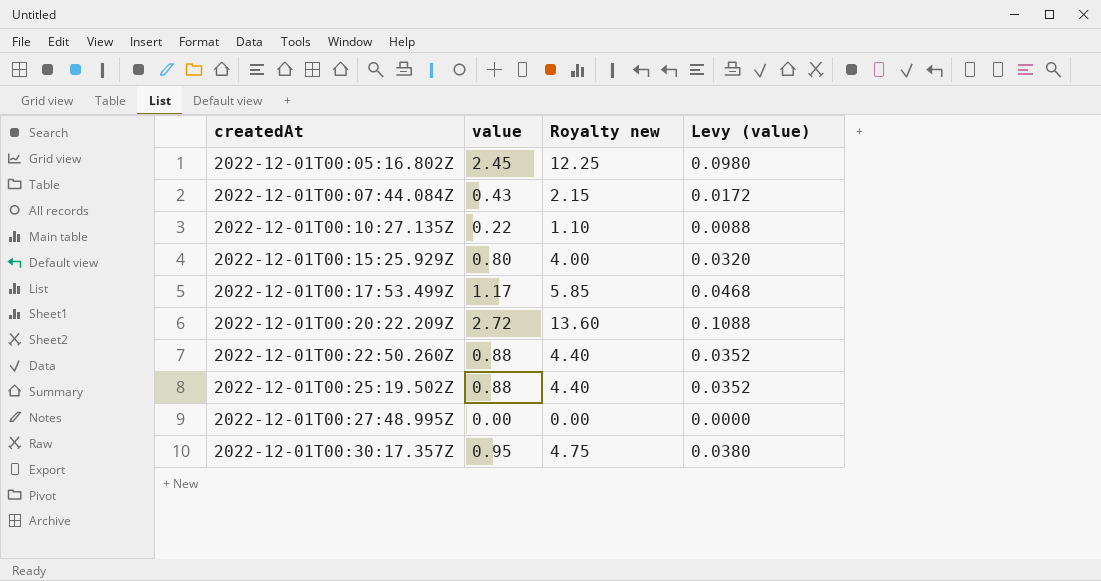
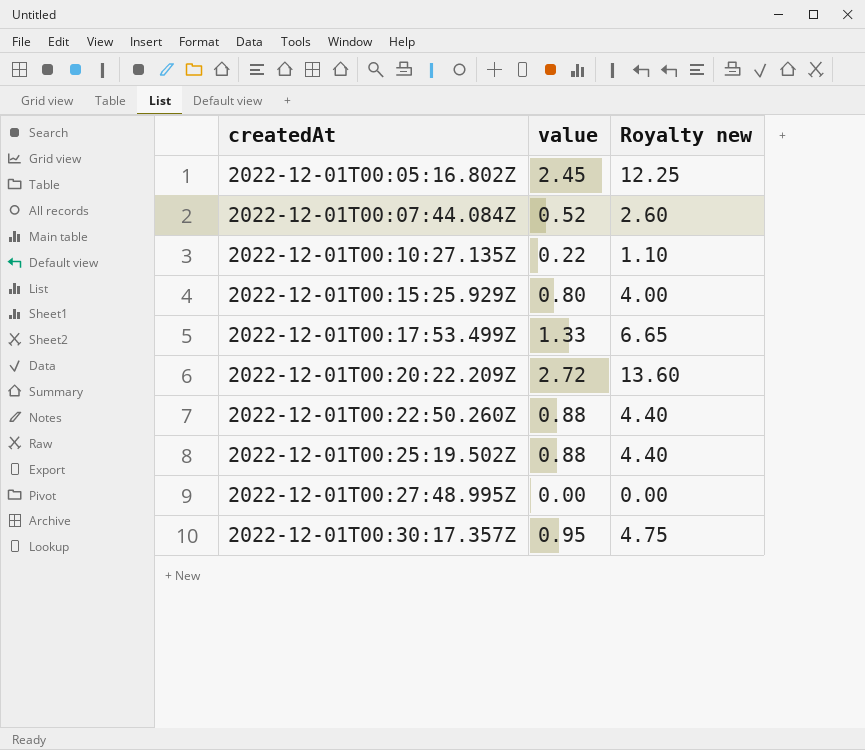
column Levy (value) | formula: [value] * 0.04 -> none
2022-12-01T00:07:44.084Z | value: 0.43 -> 0.52
2022-12-01T00:07:44.084Z | Royalty new: 2.15 -> 2.60
2022-12-01T00:17:53.499Z | value: 1.17 -> 1.33
2022-12-01T00:17:53.499Z | Royalty new: 5.85 -> 6.65

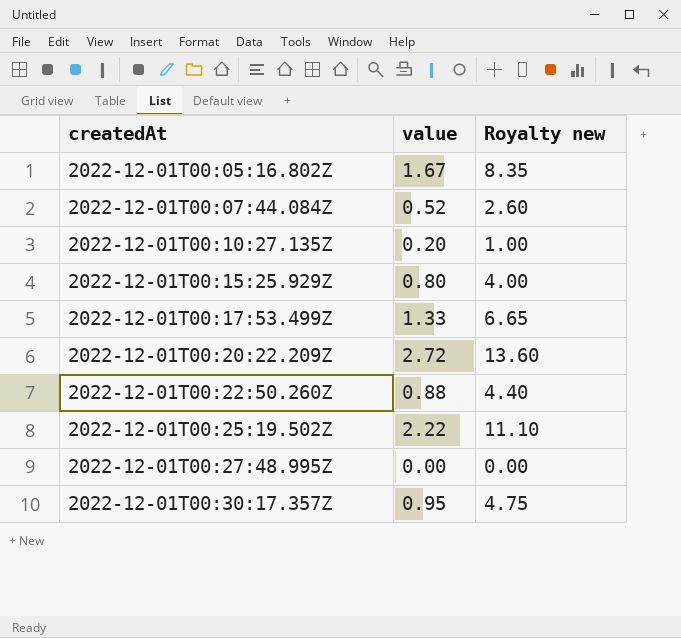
2022-12-01T00:05:16.802Z | value: 2.45 -> 1.67
2022-12-01T00:05:16.802Z | Royalty new: 12.25 -> 8.35
2022-12-01T00:10:27.135Z | value: 0.22 -> 0.20
2022-12-01T00:10:27.135Z | Royalty new: 1.10 -> 1.00
2022-12-01T00:25:19.502Z | value: 0.88 -> 2.22
2022-12-01T00:25:19.502Z | Royalty new: 4.40 -> 11.10

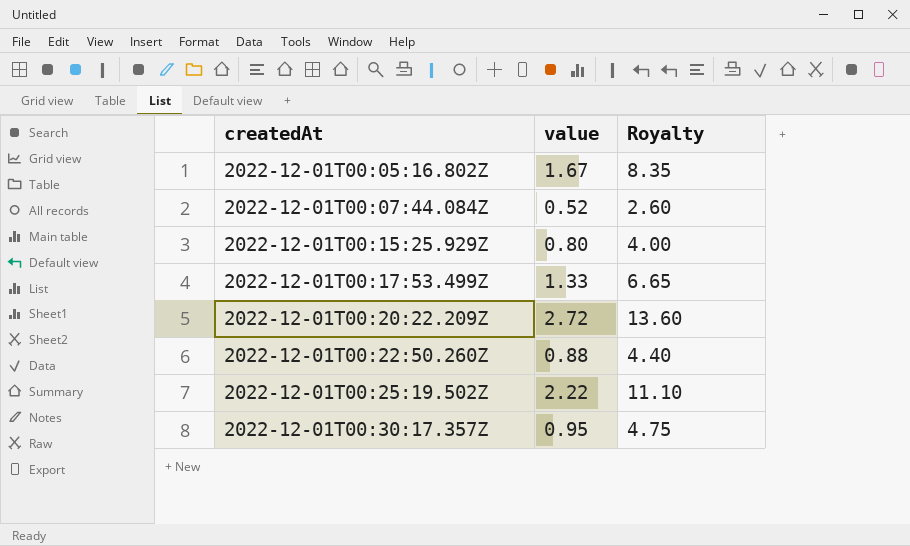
column name: Royalty new -> Royalty
row 2022-12-01T00:10:27.135Z: 0.20 | 1.00 -> none
row 2022-12-01T00:27:48.995Z: 0.00 | 0.00 -> none

